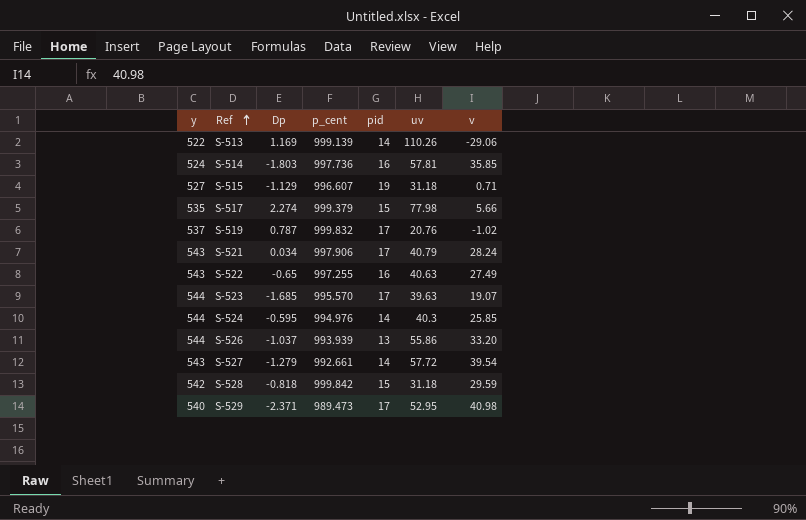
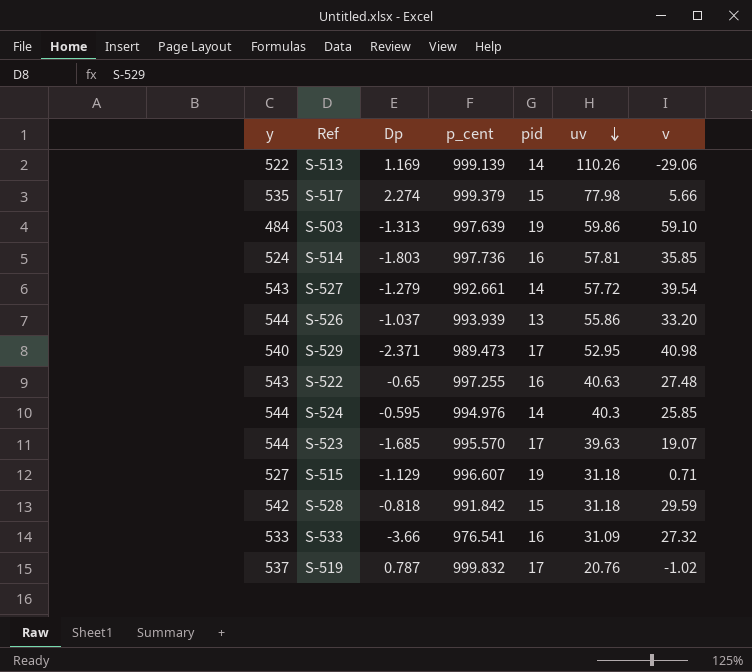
row order: Ref ascending -> uv descending
row S-521: 543 | 0.034 | 997.906 | 17 | 40.79 | 28.24 -> none
row S-503: none -> 484 | -1.313 | 997.639 | 19 | 59.86 | 59.10
S-522 | v: 27.49 -> 27.48
S-528 | p_cent: 999.842 -> 991.842
row S-533: none -> 533 | -3.66 | 976.541 | 16 | 31.09 | 27.32

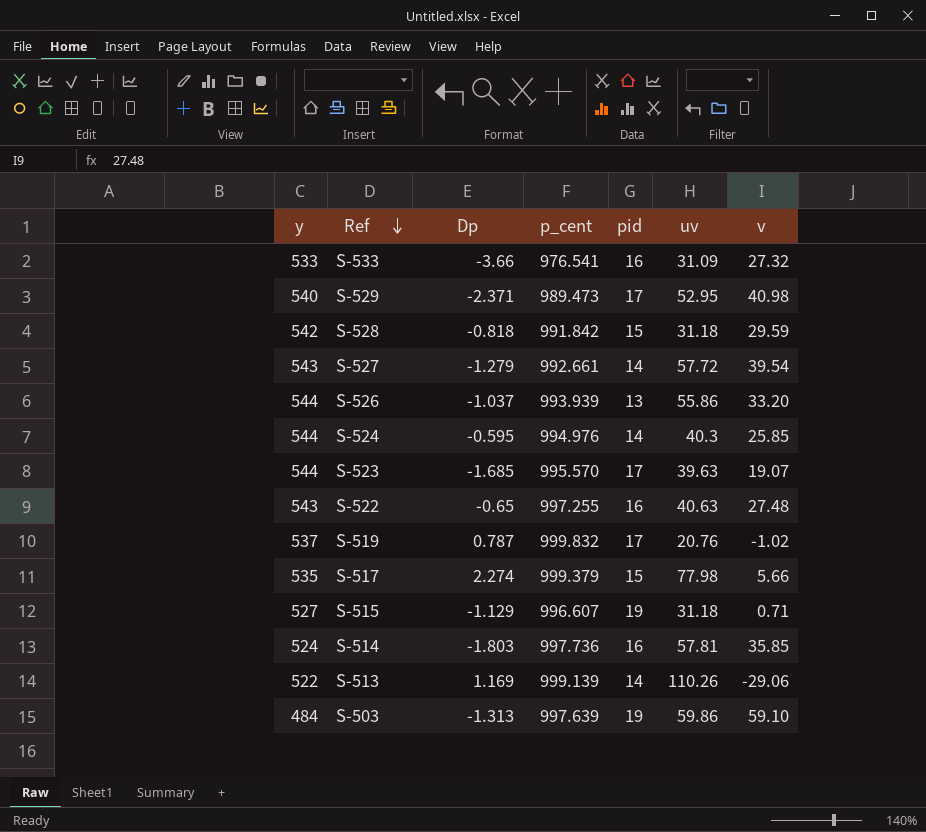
row order: uv descending -> Ref descending

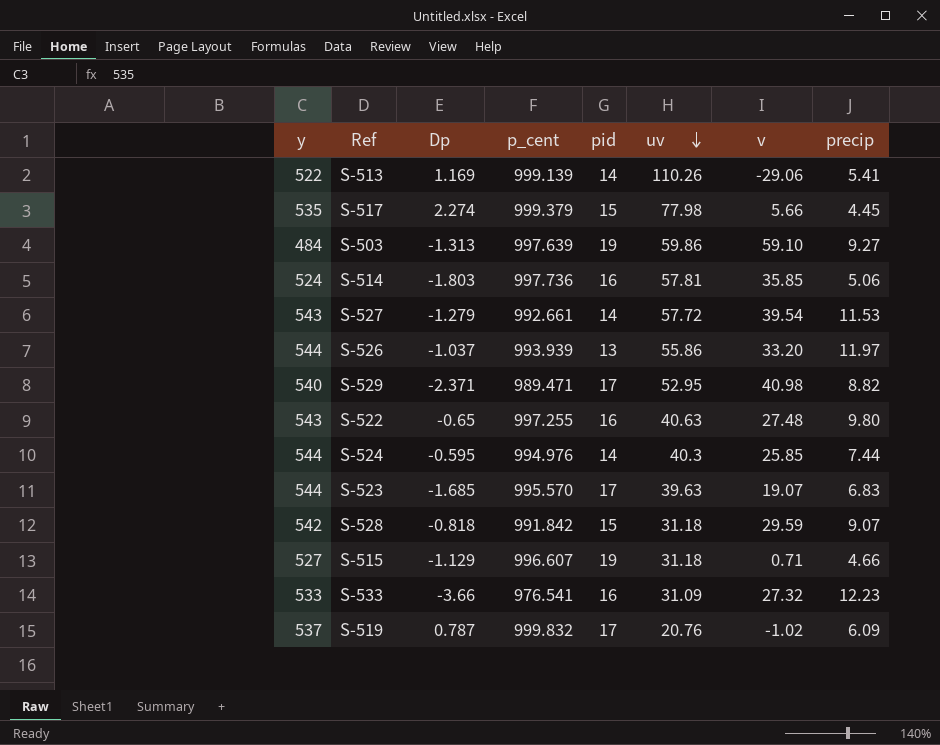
row order: Ref descending -> uv descending
column precip | position: none -> 8
S-529 | p_cent: 989.473 -> 989.471

